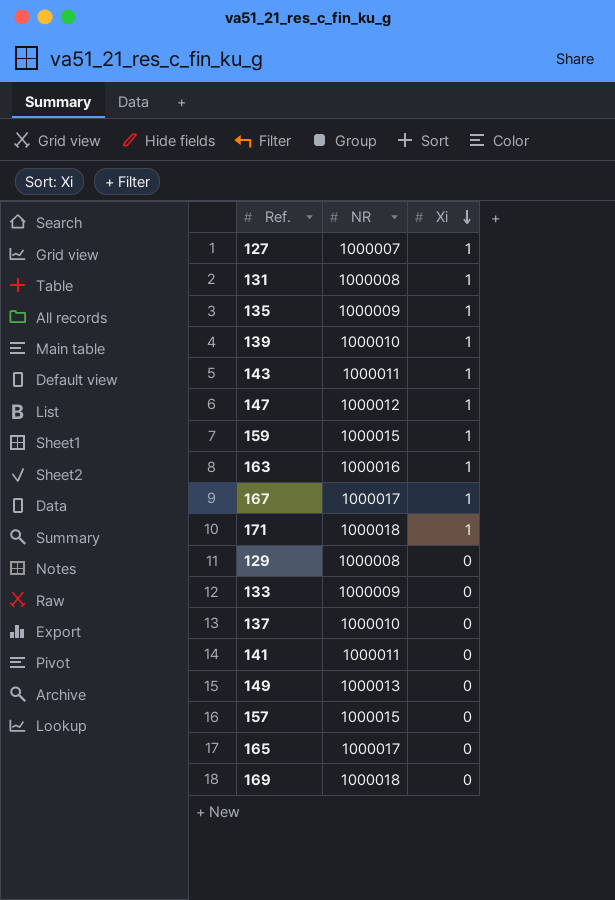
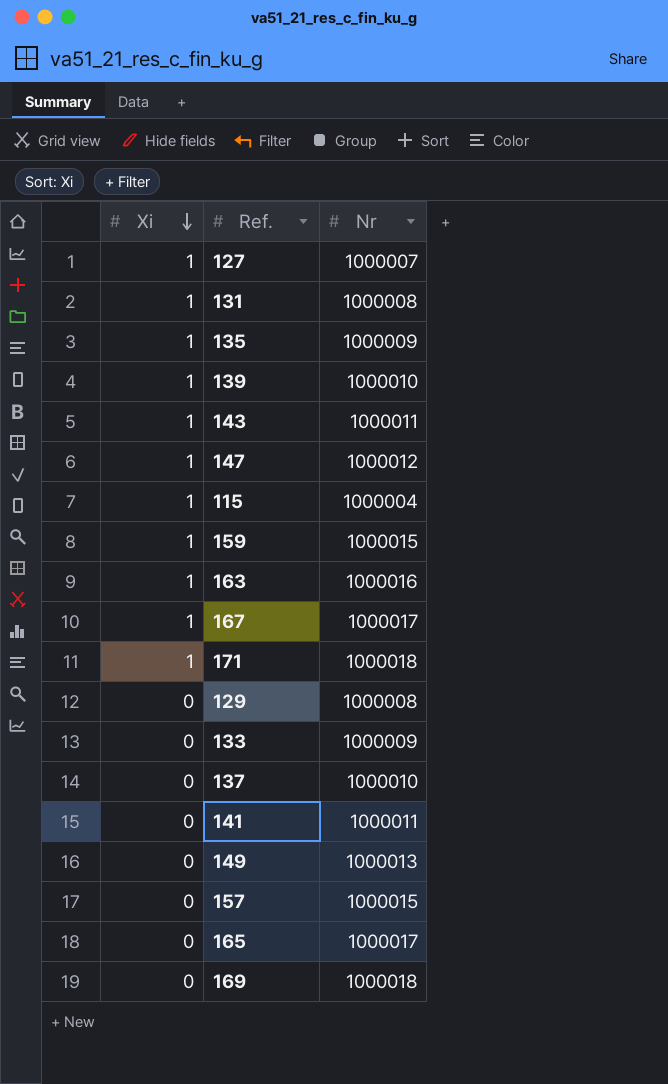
column Xi | position: 3 -> 1
column name: NR -> Nr
row 115: none -> 1 | 1000004

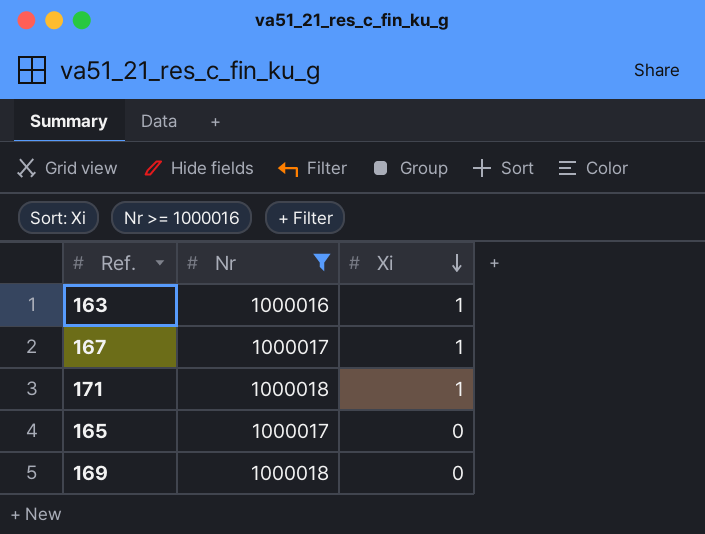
filter: none -> Nr >= 1000016
column Xi | position: 1 -> 3

